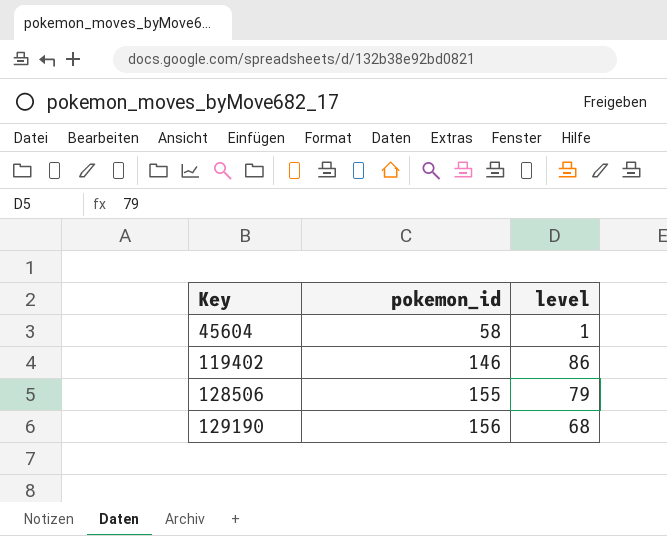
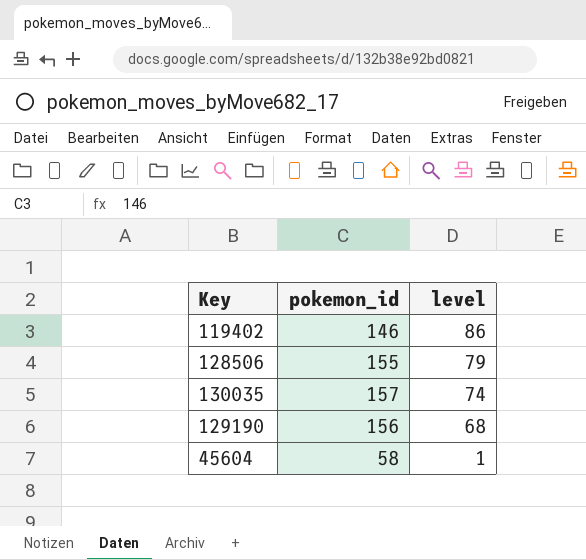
row order: Key ascending -> level descending
row 130035: none -> 157 | 74

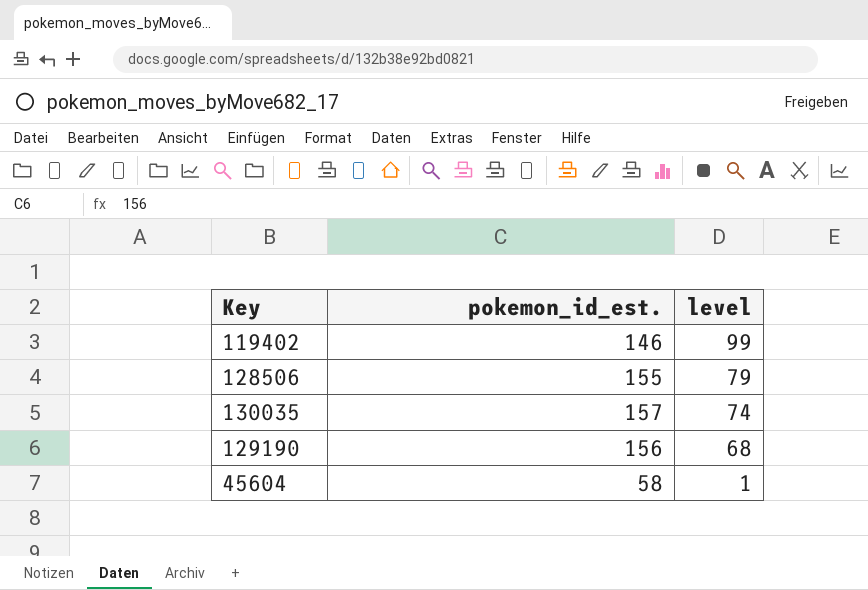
column name: pokemon_id -> pokemon_id_est.
119402 | level: 86 -> 99

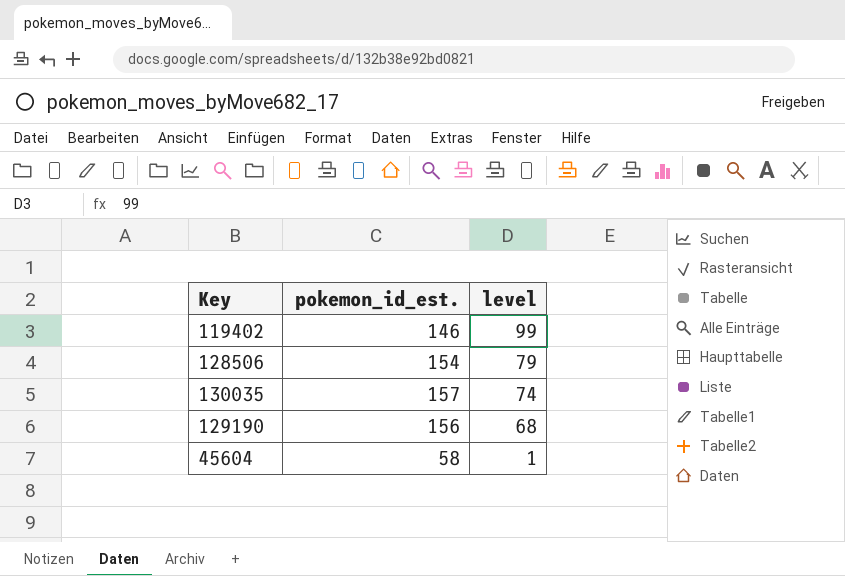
128506 | pokemon_id_est.: 155 -> 154

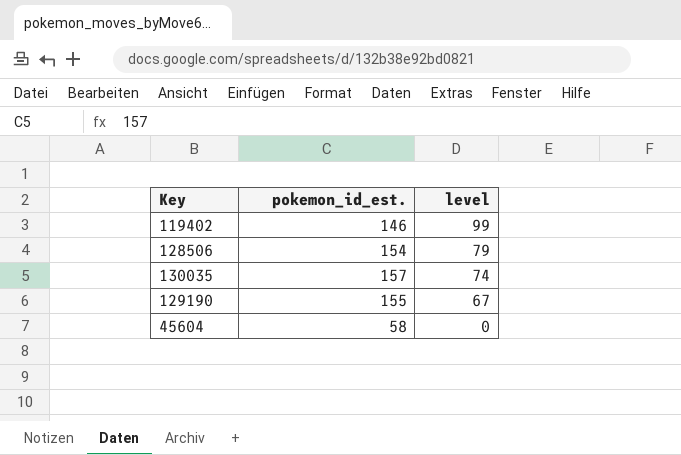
129190 | pokemon_id_est.: 156 -> 155
129190 | level: 68 -> 67
45604 | level: 1 -> 0

